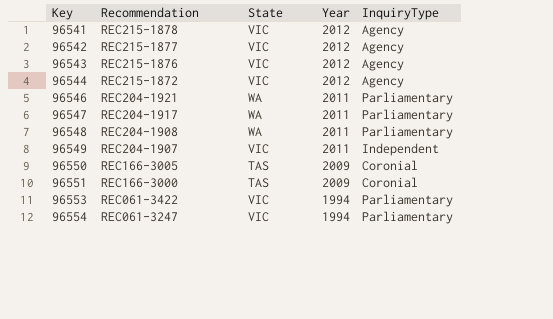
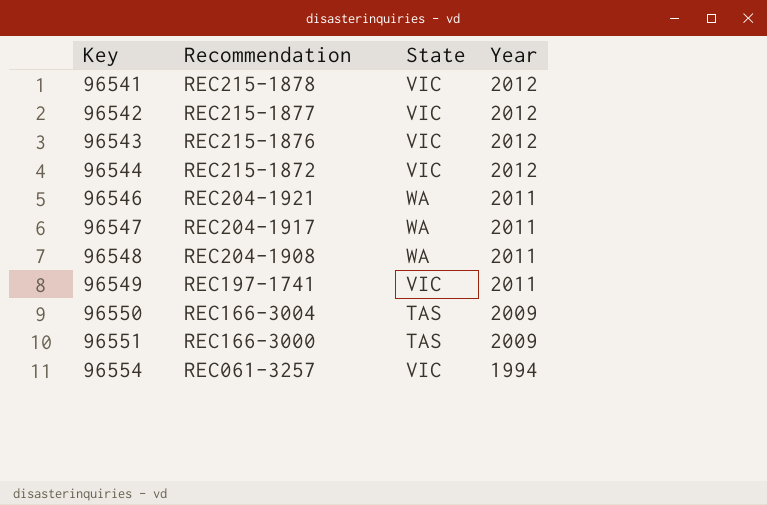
column InquiryType | position: 5 -> none
row 96553: REC061-3422 | VIC | 1994 | Parliamentary -> none
96549 | Recommendation: REC204-1907 -> REC197-1741
96550 | Recommendation: REC166-3005 -> REC166-3004
96554 | Recommendation: REC061-3247 -> REC061-3257

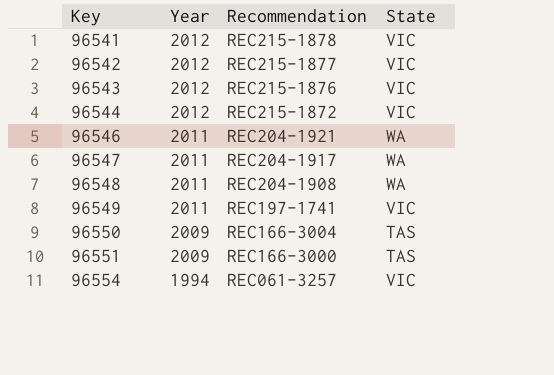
column Year | position: 4 -> 2

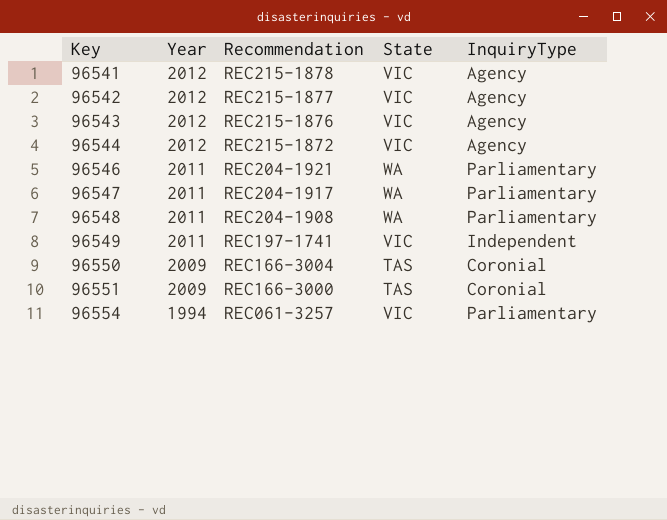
column InquiryType | position: none -> 5

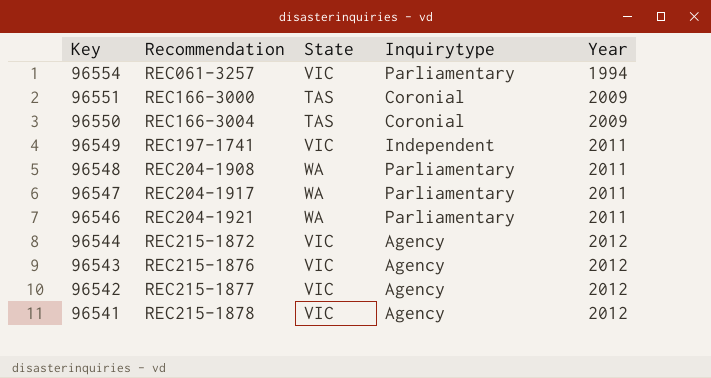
row order: Key ascending -> Key descending
column name: InquiryType -> Inquirytype
column Year | position: 2 -> 5

